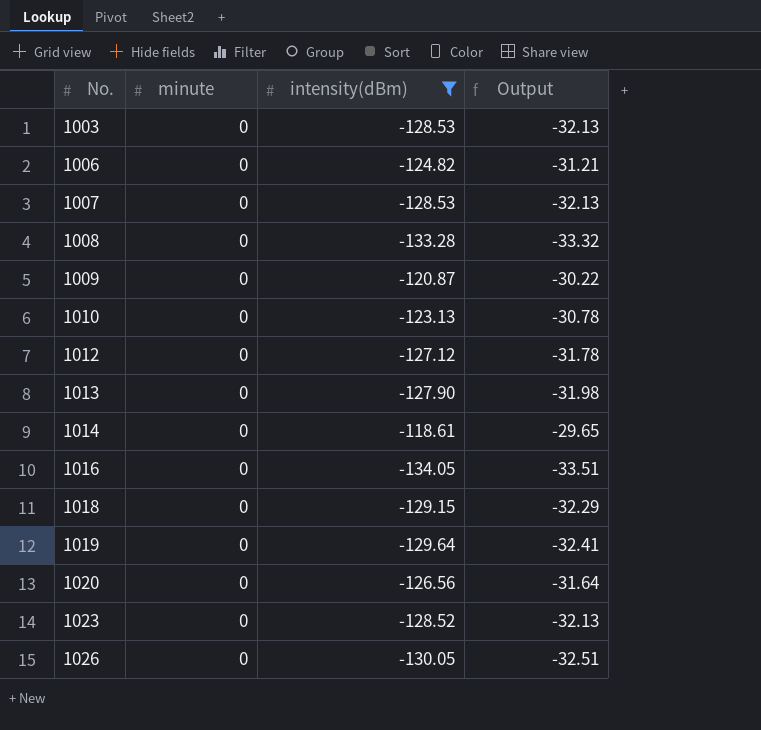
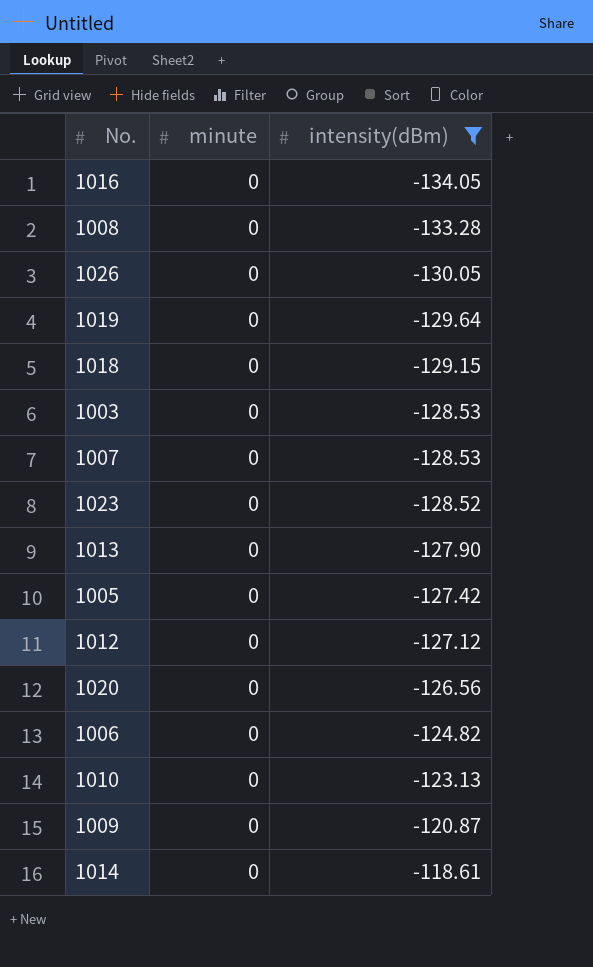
row order: No. ascending -> intensity(dBm) ascending
column Output | formula: [intensity(dBm)] * 0.25 -> none
row 1005: none -> 0 | -127.42

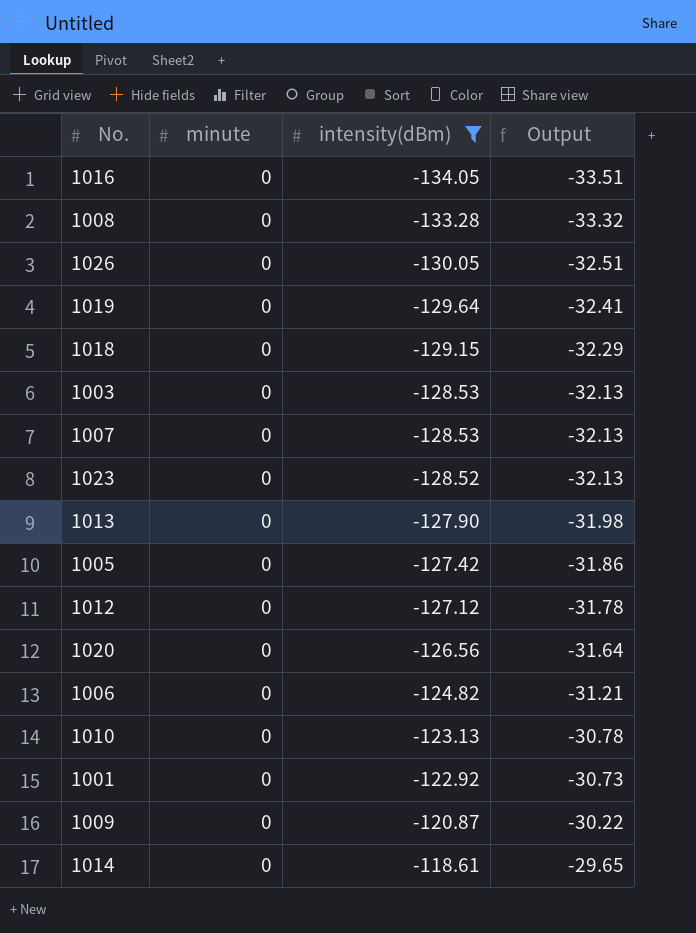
column Output | formula: none -> [intensity(dBm)] * 0.25
row 1001: none -> 0 | -122.92 | -30.73

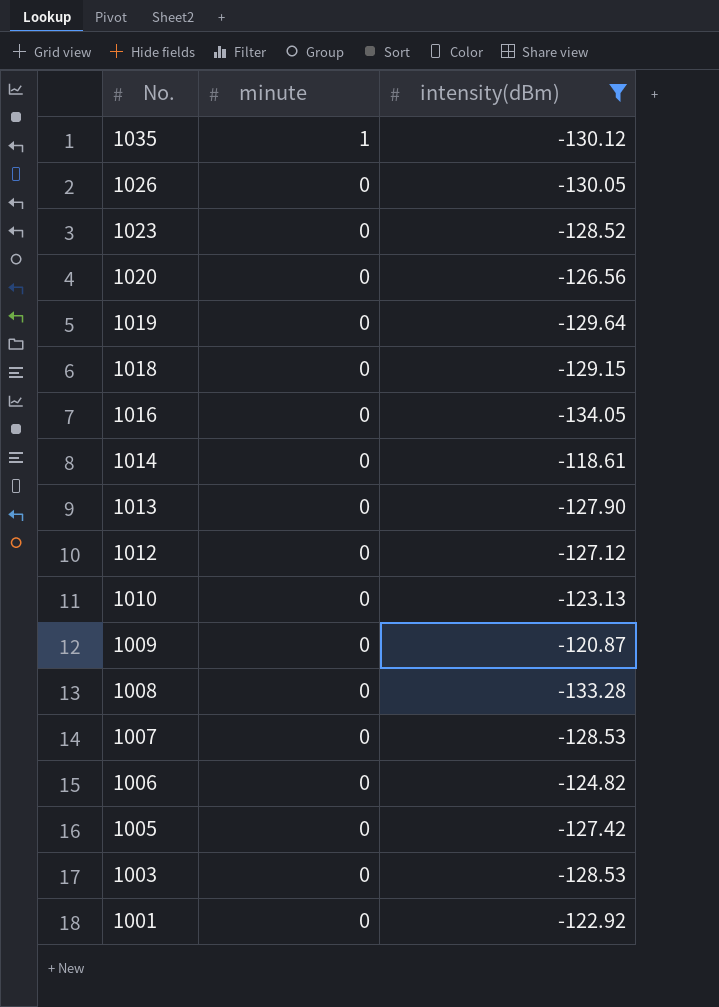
row order: intensity(dBm) ascending -> No. descending
column Output | formula: [intensity(dBm)] * 0.25 -> none
row 1035: none -> 1 | -130.12

